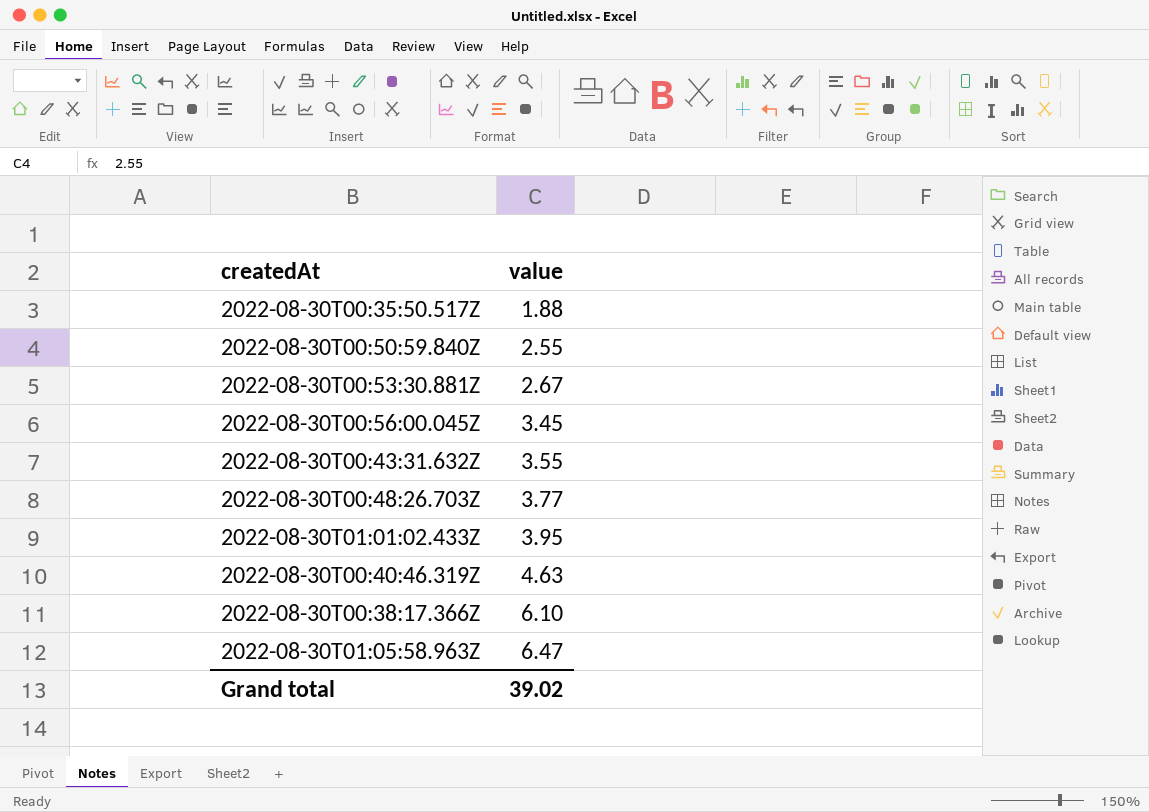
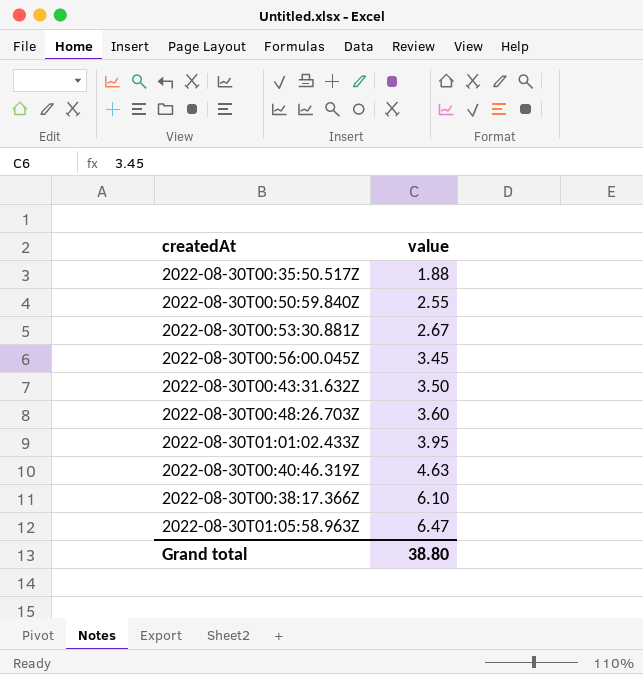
2022-08-30T00:43:31.632Z | value: 3.55 -> 3.50
2022-08-30T00:48:26.703Z | value: 3.77 -> 3.60
Grand total | value: 39.02 -> 38.80

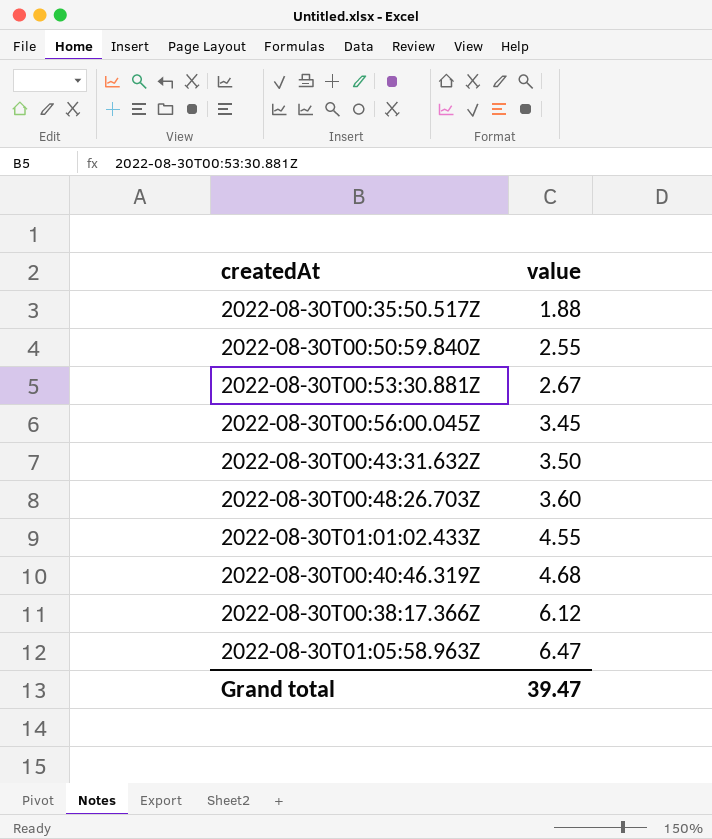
2022-08-30T01:01:02.433Z | value: 3.95 -> 4.55
2022-08-30T00:40:46.319Z | value: 4.63 -> 4.68
2022-08-30T00:38:17.366Z | value: 6.10 -> 6.12
Grand total | value: 38.80 -> 39.47

